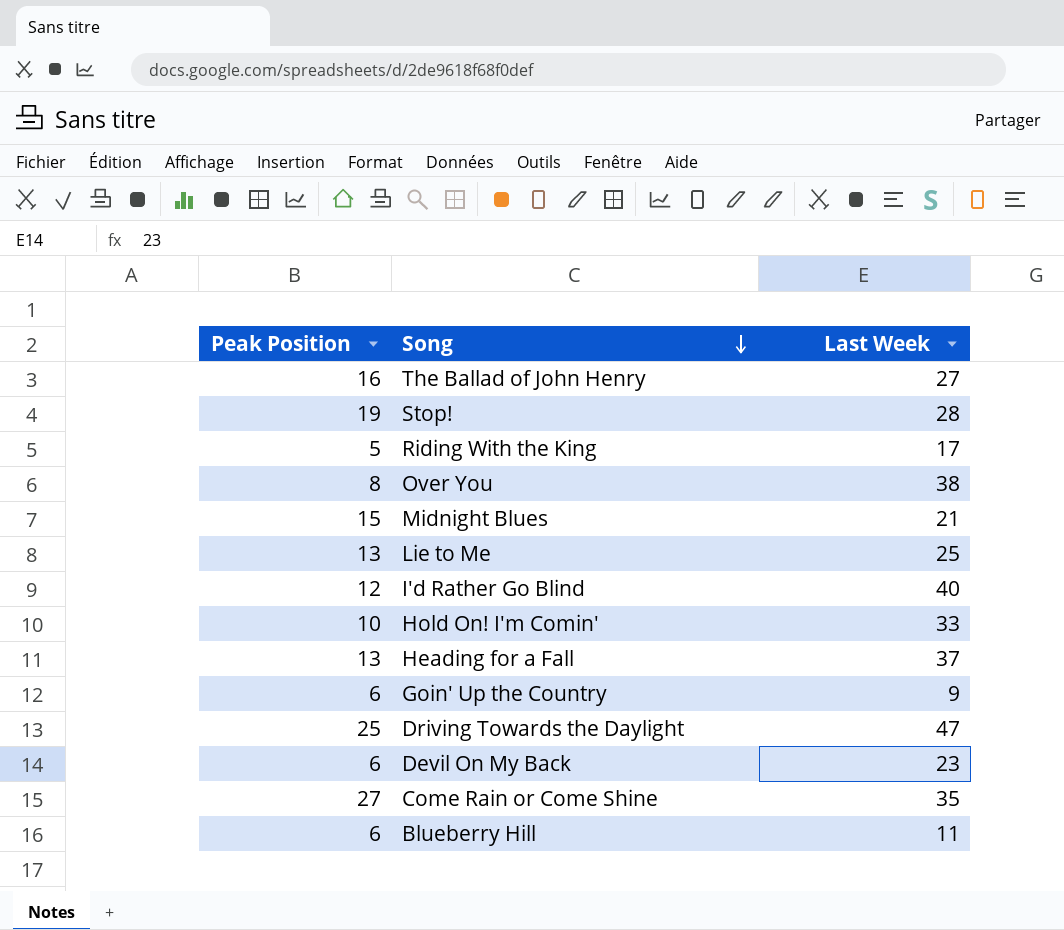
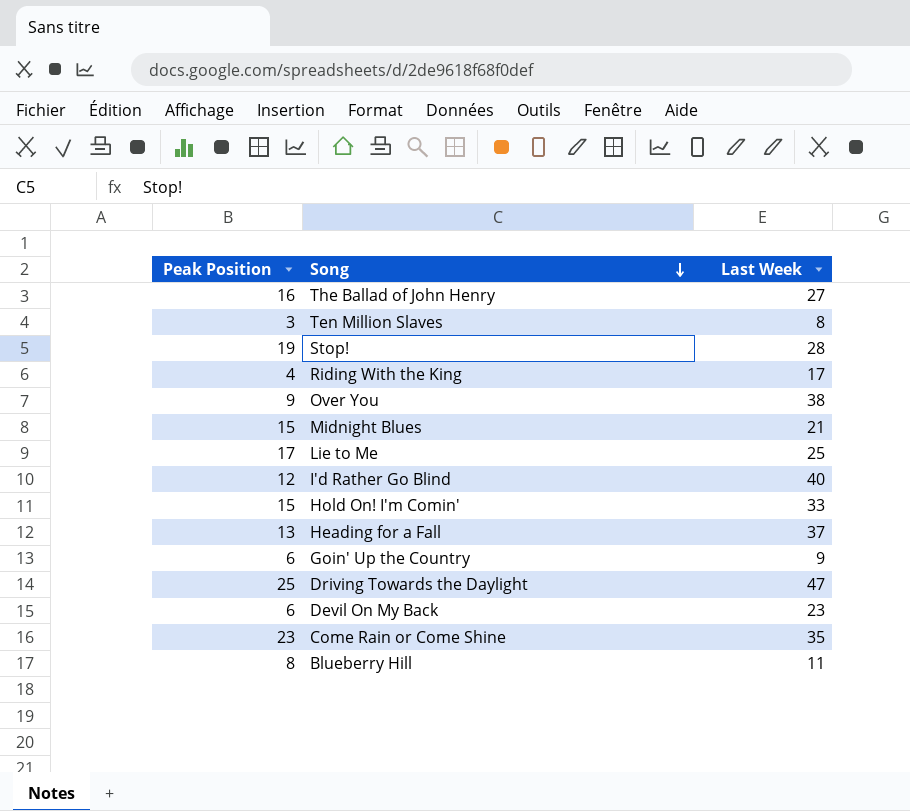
row Ten Million Slaves: none -> 3 | 8
Riding With the King | Peak Position: 5 -> 4
Over You | Peak Position: 8 -> 9
Lie to Me | Peak Position: 13 -> 17
Hold On! I'm Comin' | Peak Position: 10 -> 15
Come Rain or Come Shine | Peak Position: 27 -> 23
Blueberry Hill | Peak Position: 6 -> 8

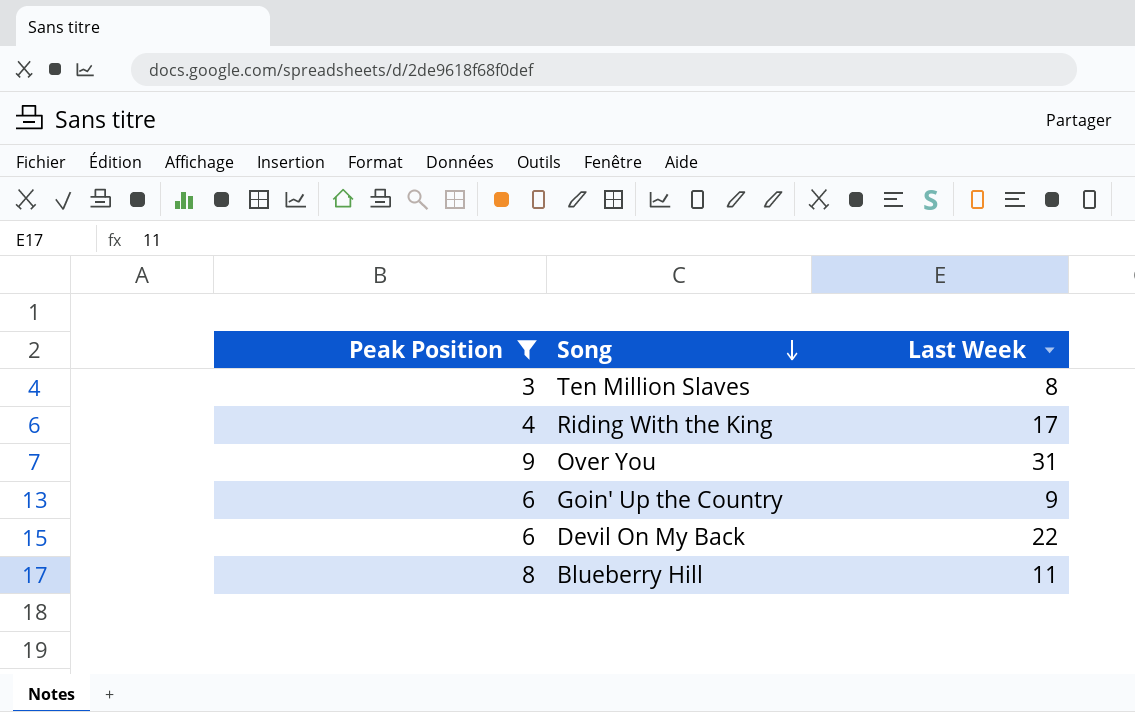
filter: none -> Peak Position <= 9
Over You | Last Week: 38 -> 31
Devil On My Back | Last Week: 23 -> 22

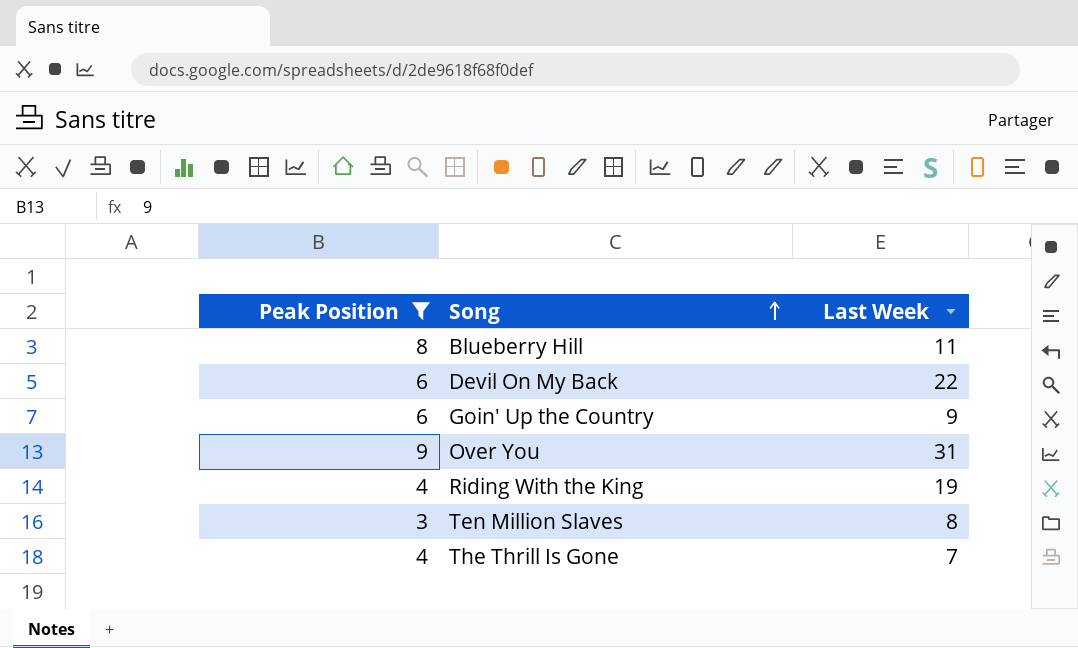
row order: Song descending -> Song ascending
Riding With the King | Last Week: 17 -> 19
row The Thrill Is Gone: none -> 4 | 7

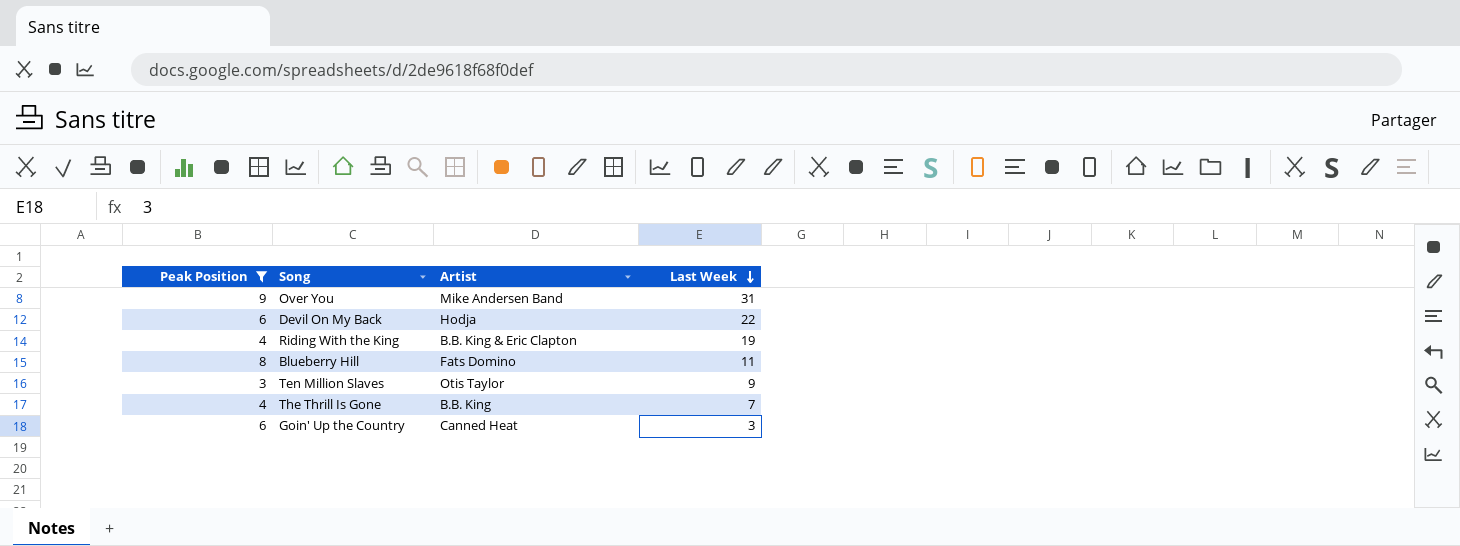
row order: Song ascending -> Last Week descending
column Artist | position: none -> 3
Ten Million Slaves | Last Week: 8 -> 9
Goin' Up the Country | Last Week: 9 -> 3

